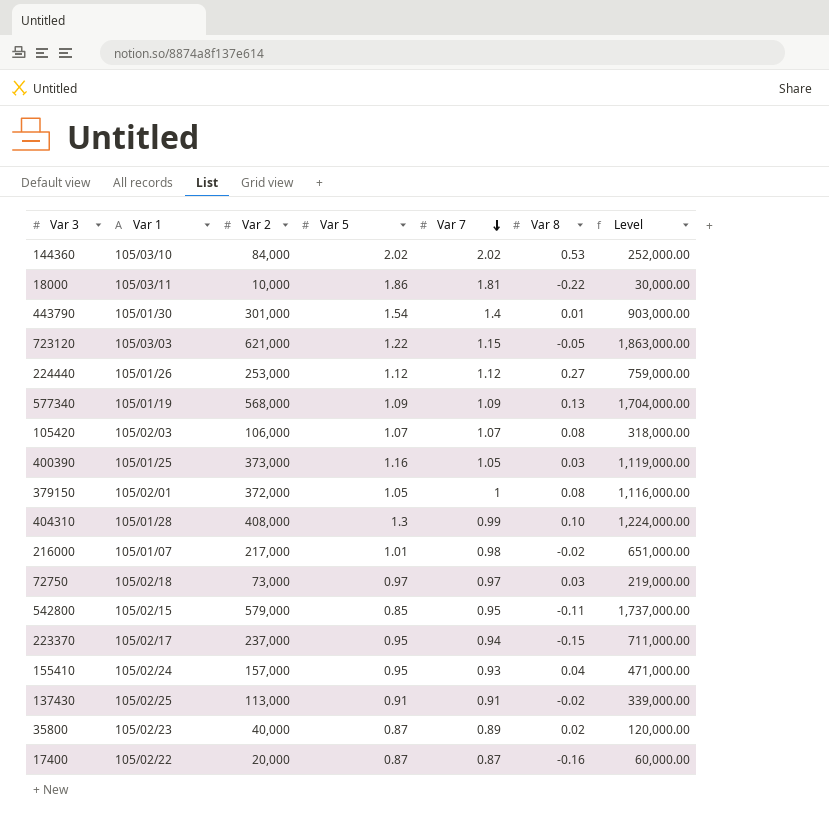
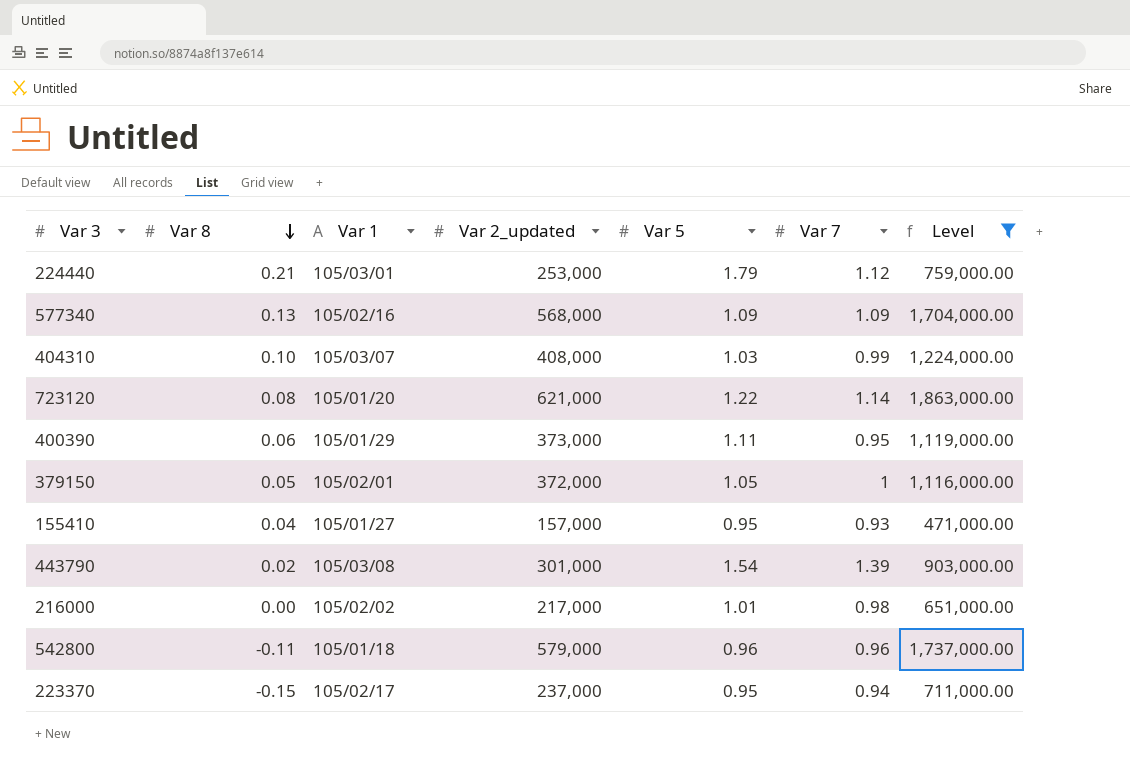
filter: none -> Level >= 471,000.00
row order: Var 7 descending -> Var 8 descending
column Var 8 | position: 6 -> 2
column name: Var 2 -> Var 2_updated
224440 | Var 8: 0.27 -> 0.21
224440 | Var 1: 105/01/26 -> 105/03/01
224440 | Var 5: 1.12 -> 1.79
577340 | Var 1: 105/01/19 -> 105/02/16
404310 | Var 1: 105/01/28 -> 105/03/07
404310 | Var 5: 1.3 -> 1.03
723120 | Var 8: -0.05 -> 0.08
723120 | Var 1: 105/03/03 -> 105/01/20
723120 | Var 7: 1.15 -> 1.14
400390 | Var 8: 0.03 -> 0.06
400390 | Var 1: 105/01/25 -> 105/01/29
400390 | Var 5: 1.16 -> 1.11
400390 | Var 7: 1.05 -> 0.95
379150 | Var 8: 0.08 -> 0.05
155410 | Var 1: 105/02/24 -> 105/01/27
443790 | Var 8: 0.01 -> 0.02
443790 | Var 1: 105/01/30 -> 105/03/08
443790 | Var 7: 1.4 -> 1.39
216000 | Var 8: -0.02 -> 0.00
216000 | Var 1: 105/01/07 -> 105/02/02
542800 | Var 1: 105/02/15 -> 105/01/18
542800 | Var 5: 0.85 -> 0.96
542800 | Var 7: 0.95 -> 0.96

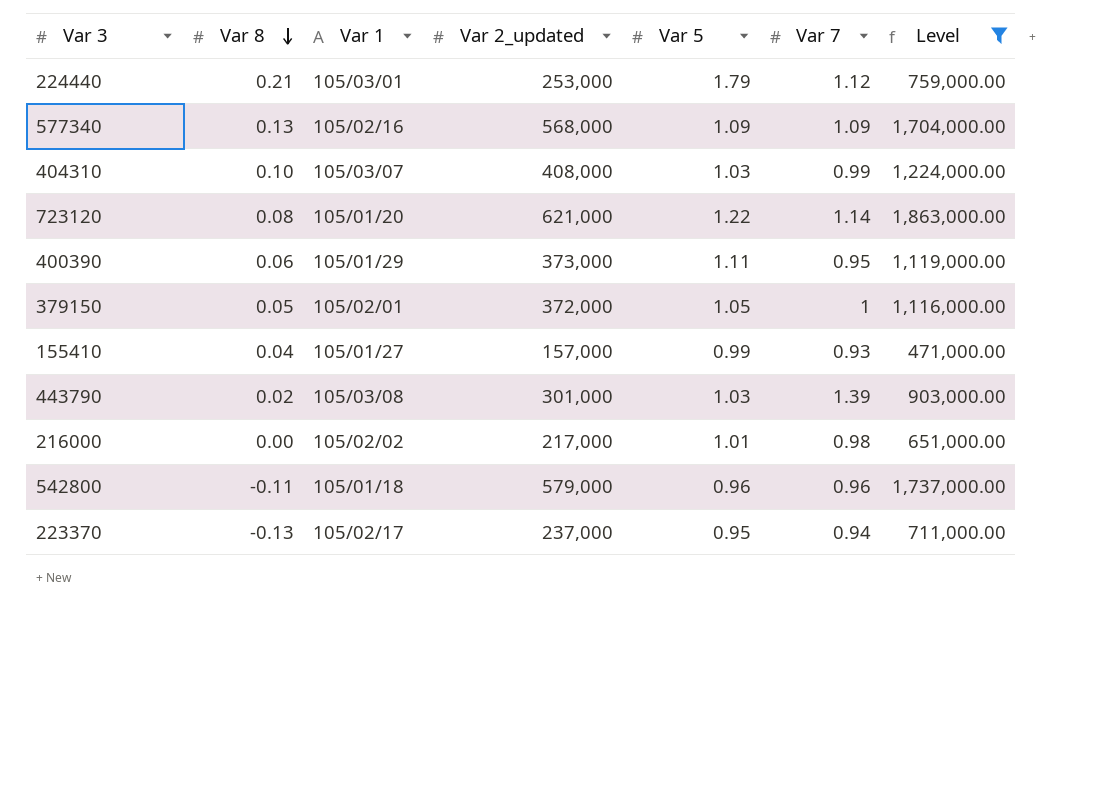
155410 | Var 5: 0.95 -> 0.99
443790 | Var 5: 1.54 -> 1.03
223370 | Var 8: -0.15 -> -0.13

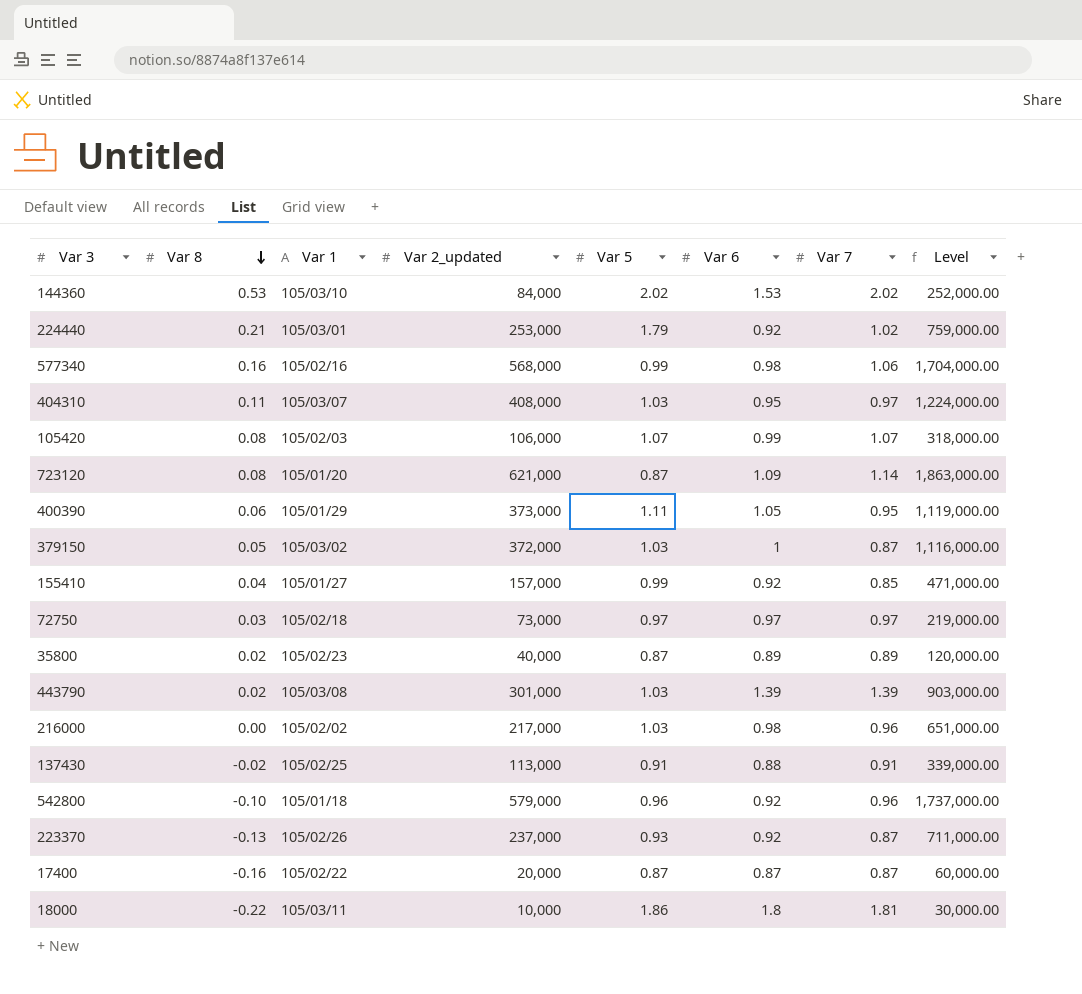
filter: Level >= 471,000.00 -> none
column Var 6 | position: none -> 6
224440 | Var 7: 1.12 -> 1.02
577340 | Var 8: 0.13 -> 0.16
577340 | Var 5: 1.09 -> 0.99
577340 | Var 7: 1.09 -> 1.06
404310 | Var 8: 0.10 -> 0.11
404310 | Var 7: 0.99 -> 0.97
723120 | Var 5: 1.22 -> 0.87
379150 | Var 1: 105/02/01 -> 105/03/02
379150 | Var 5: 1.05 -> 1.03
379150 | Var 7: 1 -> 0.87
155410 | Var 7: 0.93 -> 0.85
216000 | Var 5: 1.01 -> 1.03
216000 | Var 7: 0.98 -> 0.96
542800 | Var 8: -0.11 -> -0.10
223370 | Var 1: 105/02/17 -> 105/02/26
223370 | Var 5: 0.95 -> 0.93
223370 | Var 7: 0.94 -> 0.87

